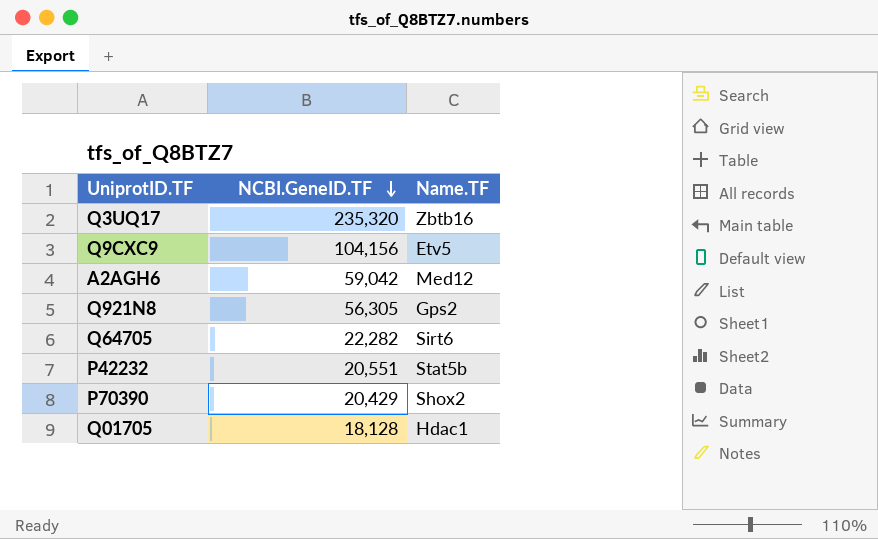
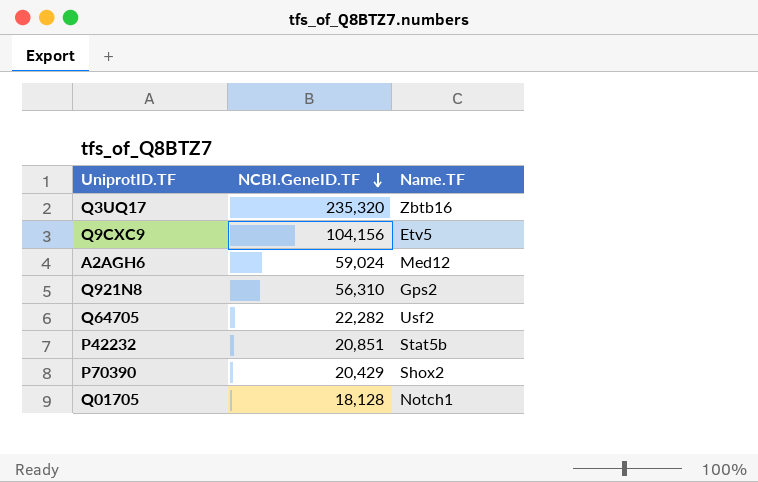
A2AGH6 | NCBI.GeneID.TF: 59,042 -> 59,024
Q921N8 | NCBI.GeneID.TF: 56,305 -> 56,310
Q64705 | Name.TF: Sirt6 -> Usf2
P42232 | NCBI.GeneID.TF: 20,551 -> 20,851
Q01705 | Name.TF: Hdac1 -> Notch1

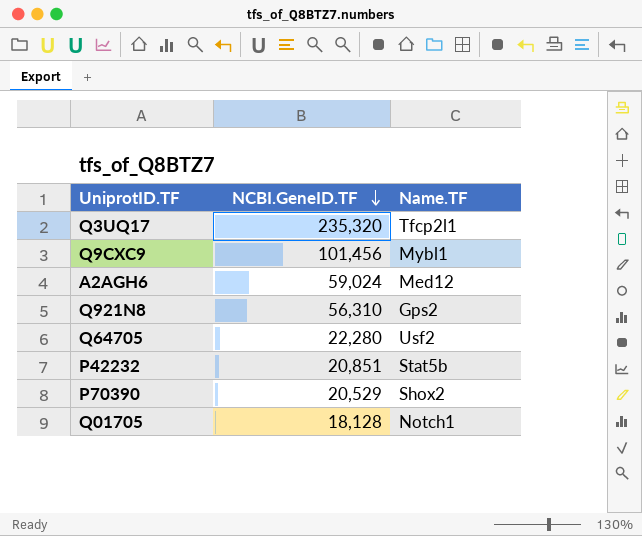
Q3UQ17 | Name.TF: Zbtb16 -> Tfcp2l1
Q9CXC9 | NCBI.GeneID.TF: 104,156 -> 101,456
Q9CXC9 | Name.TF: Etv5 -> Mybl1
Q64705 | NCBI.GeneID.TF: 22,282 -> 22,280
P70390 | NCBI.GeneID.TF: 20,429 -> 20,529

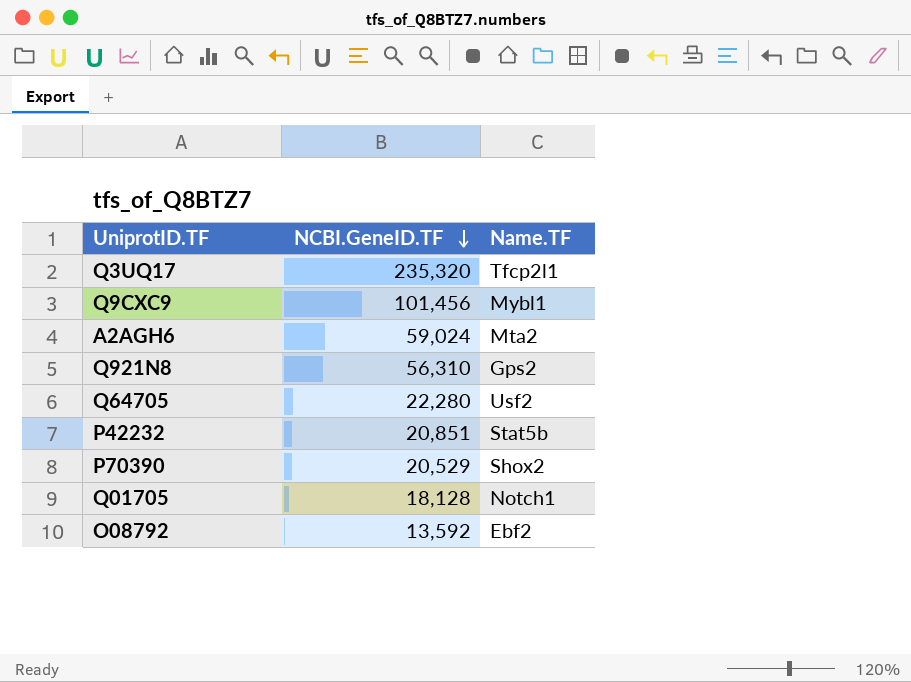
A2AGH6 | Name.TF: Med12 -> Mta2
row O08792: none -> 13,592 | Ebf2

